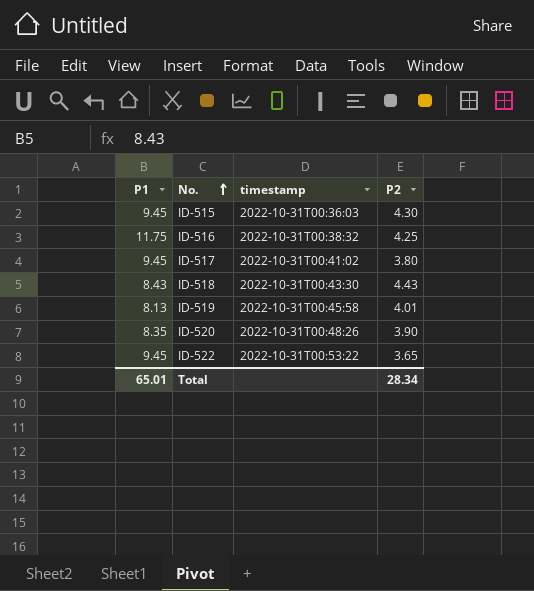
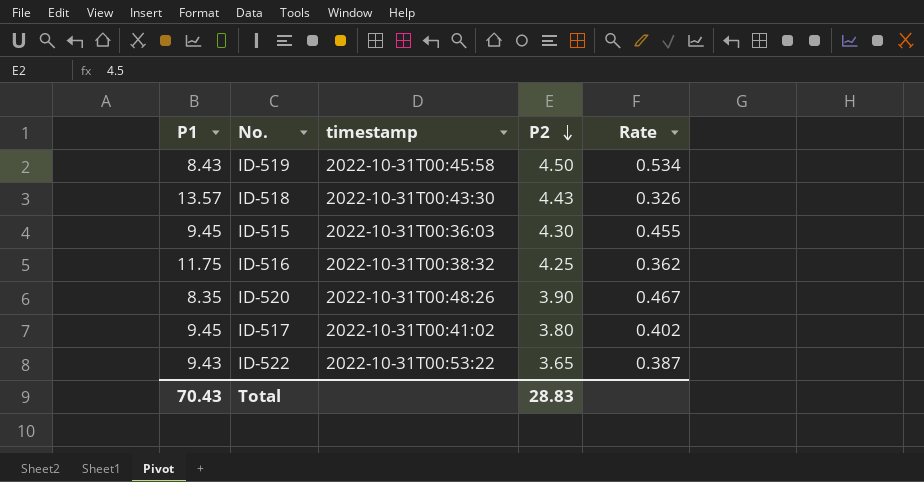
row order: No. ascending -> P2 descending
column Rate | formula: none -> [P2] / [P1]
ID-519 | P1: 8.13 -> 8.43
ID-519 | P2: 4.01 -> 4.50
ID-518 | P1: 8.43 -> 13.57
ID-522 | P1: 9.45 -> 9.43
Total | P1: 65.01 -> 70.43
Total | P2: 28.34 -> 28.83

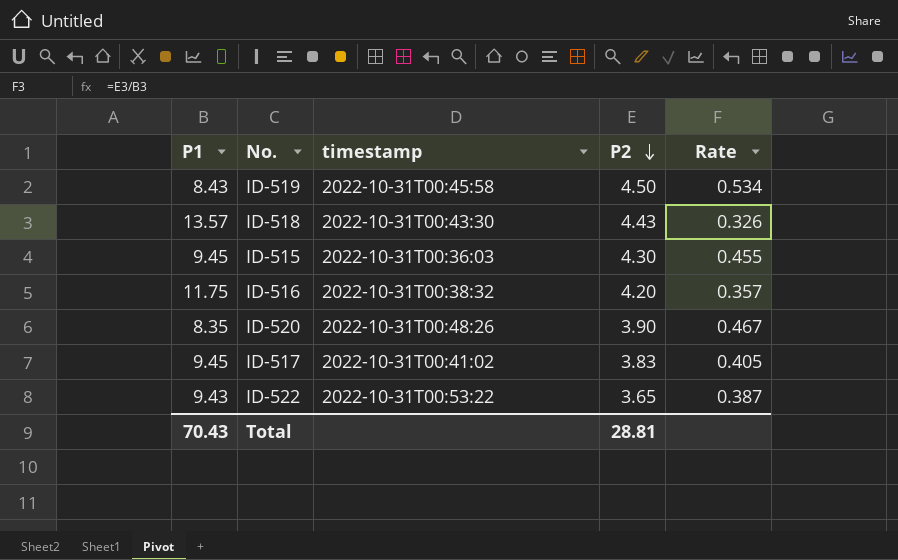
ID-516 | P2: 4.25 -> 4.20
ID-516 | Rate: 0.362 -> 0.357
ID-517 | P2: 3.80 -> 3.83
ID-517 | Rate: 0.402 -> 0.405
Total | P2: 28.83 -> 28.81

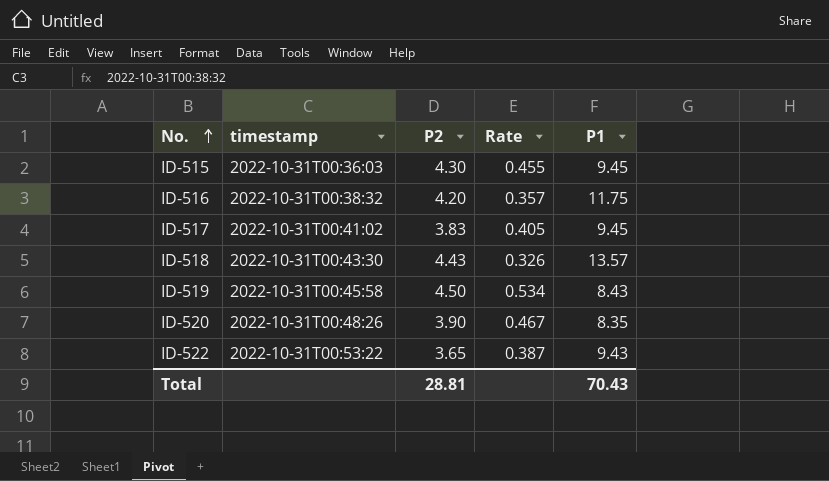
row order: P2 descending -> No. ascending
column P1 | position: 1 -> 5

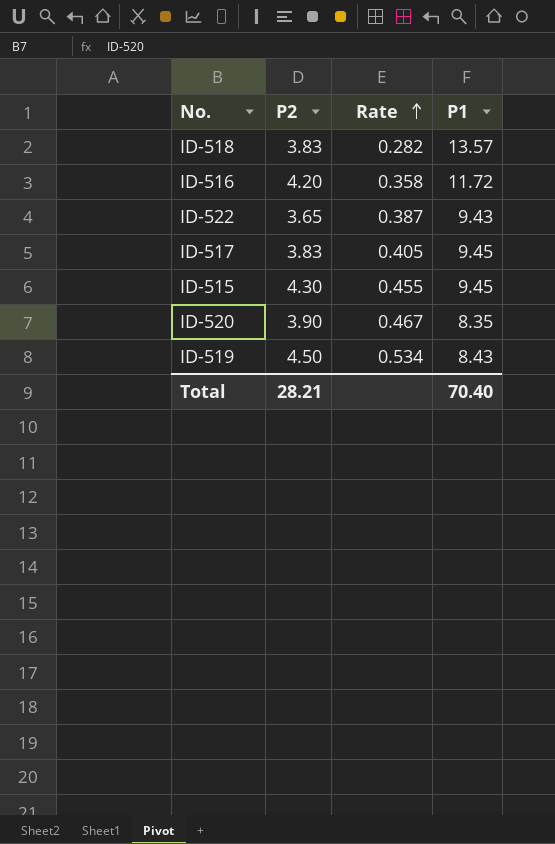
row order: No. ascending -> Rate ascending
column timestamp | position: 2 -> none
ID-518 | P2: 4.43 -> 3.83
ID-518 | Rate: 0.326 -> 0.282
ID-516 | Rate: 0.357 -> 0.358
ID-516 | P1: 11.75 -> 11.72
Total | P2: 28.81 -> 28.21
Total | P1: 70.43 -> 70.40

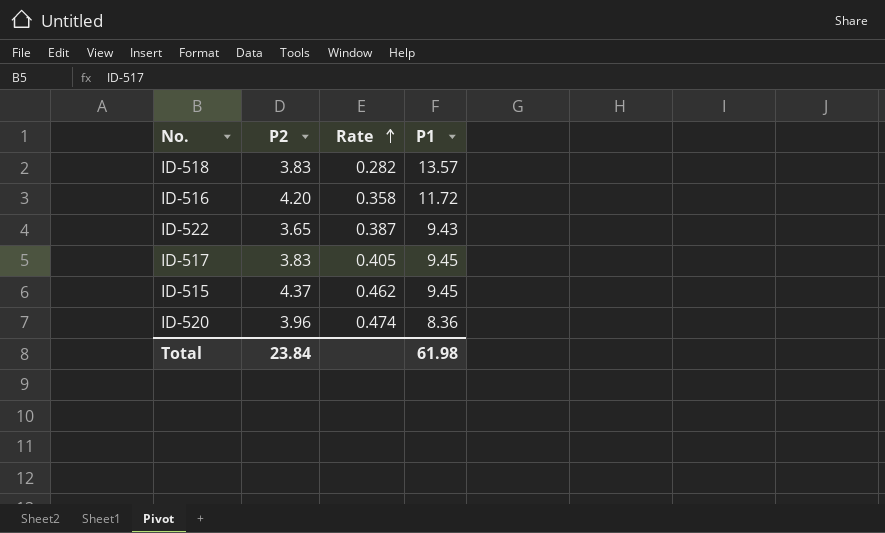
row ID-519: 4.50 | 0.534 | 8.43 -> none
ID-515 | P2: 4.30 -> 4.37
ID-515 | Rate: 0.455 -> 0.462
ID-520 | P2: 3.90 -> 3.96
ID-520 | Rate: 0.467 -> 0.474
ID-520 | P1: 8.35 -> 8.36
Total | P2: 28.21 -> 23.84
Total | P1: 70.40 -> 61.98

